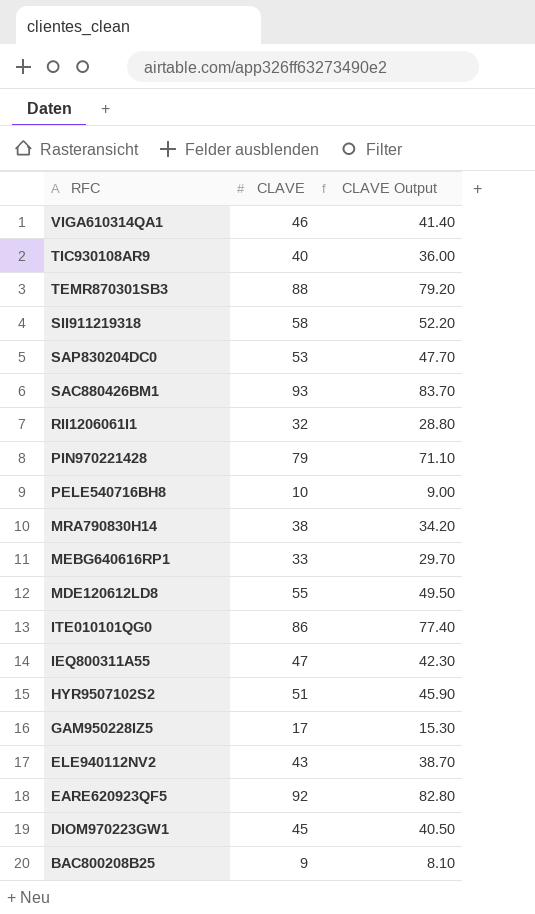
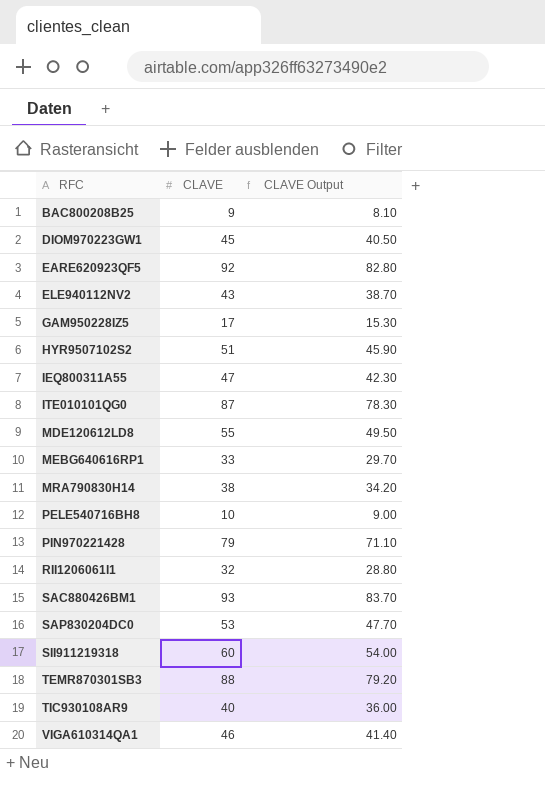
row order: RFC descending -> RFC ascending
ITE010101QG0 | CLAVE: 86 -> 87
ITE010101QG0 | CLAVE Output: 77.40 -> 78.30
SII911219318 | CLAVE: 58 -> 60
SII911219318 | CLAVE Output: 52.20 -> 54.00

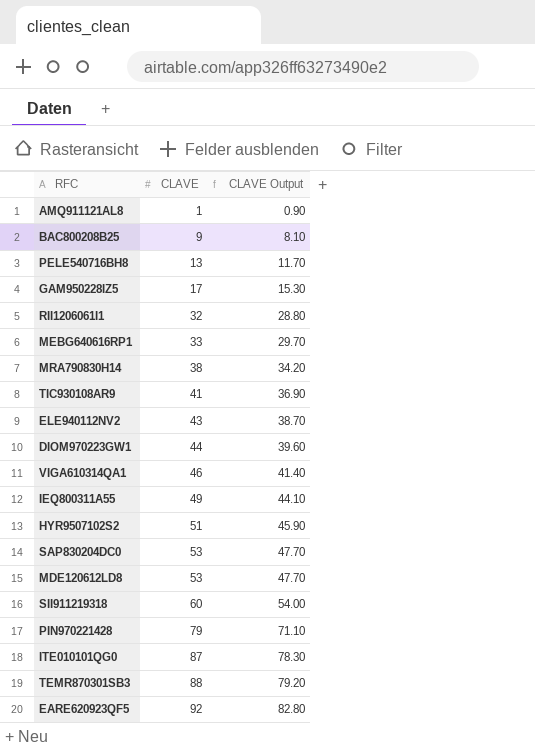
row order: RFC ascending -> CLAVE ascending
row SAC880426BM1: 93 | 83.70 -> none
row AMQ911121AL8: none -> 1 | 0.90
PELE540716BH8 | CLAVE: 10 -> 13
PELE540716BH8 | CLAVE Output: 9.00 -> 11.70
TIC930108AR9 | CLAVE: 40 -> 41
TIC930108AR9 | CLAVE Output: 36.00 -> 36.90
DIOM970223GW1 | CLAVE: 45 -> 44
DIOM970223GW1 | CLAVE Output: 40.50 -> 39.60
IEQ800311A55 | CLAVE: 47 -> 49
IEQ800311A55 | CLAVE Output: 42.30 -> 44.10
MDE120612LD8 | CLAVE: 55 -> 53
MDE120612LD8 | CLAVE Output: 49.50 -> 47.70

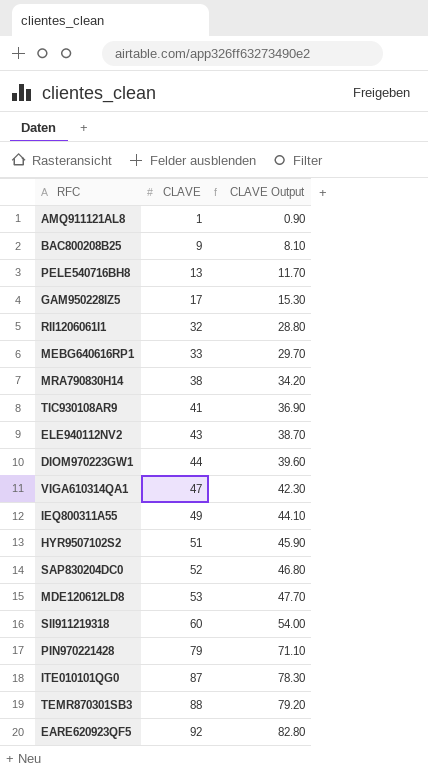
VIGA610314QA1 | CLAVE: 46 -> 47
VIGA610314QA1 | CLAVE Output: 41.40 -> 42.30
SAP830204DC0 | CLAVE: 53 -> 52
SAP830204DC0 | CLAVE Output: 47.70 -> 46.80

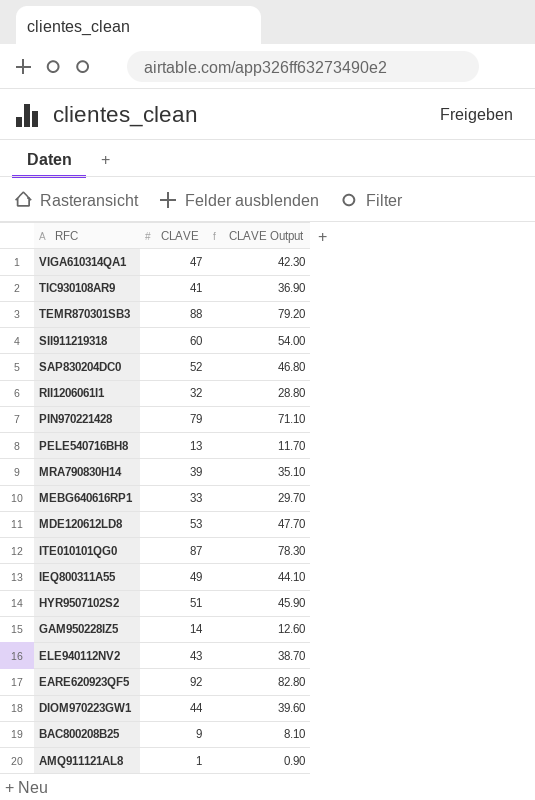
row order: CLAVE ascending -> RFC descending
MRA790830H14 | CLAVE: 38 -> 39
MRA790830H14 | CLAVE Output: 34.20 -> 35.10
GAM950228IZ5 | CLAVE: 17 -> 14
GAM950228IZ5 | CLAVE Output: 15.30 -> 12.60

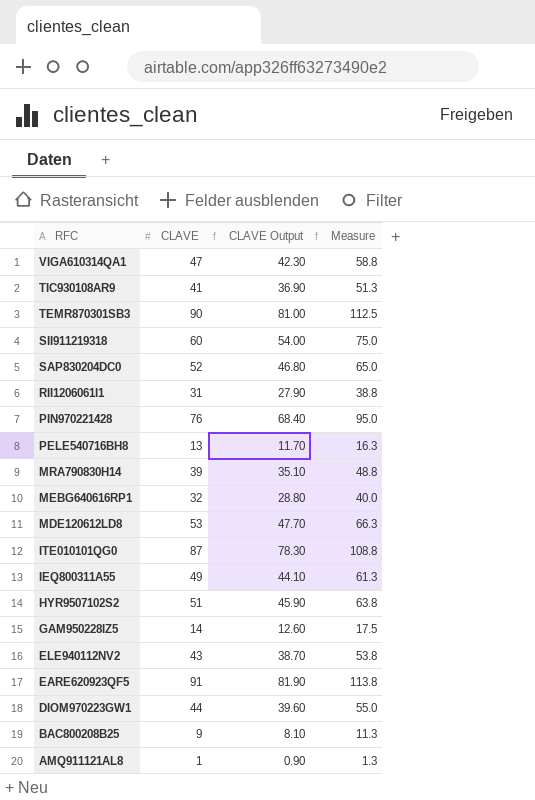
column Measure | formula: none -> [CLAVE] * 1.25
TEMR870301SB3 | CLAVE: 88 -> 90
TEMR870301SB3 | CLAVE Output: 79.20 -> 81.00
RII1206061I1 | CLAVE: 32 -> 31
RII1206061I1 | CLAVE Output: 28.80 -> 27.90
PIN970221428 | CLAVE: 79 -> 76
PIN970221428 | CLAVE Output: 71.10 -> 68.40
MEBG640616RP1 | CLAVE: 33 -> 32
MEBG640616RP1 | CLAVE Output: 29.70 -> 28.80
EARE620923QF5 | CLAVE: 92 -> 91
EARE620923QF5 | CLAVE Output: 82.80 -> 81.90

